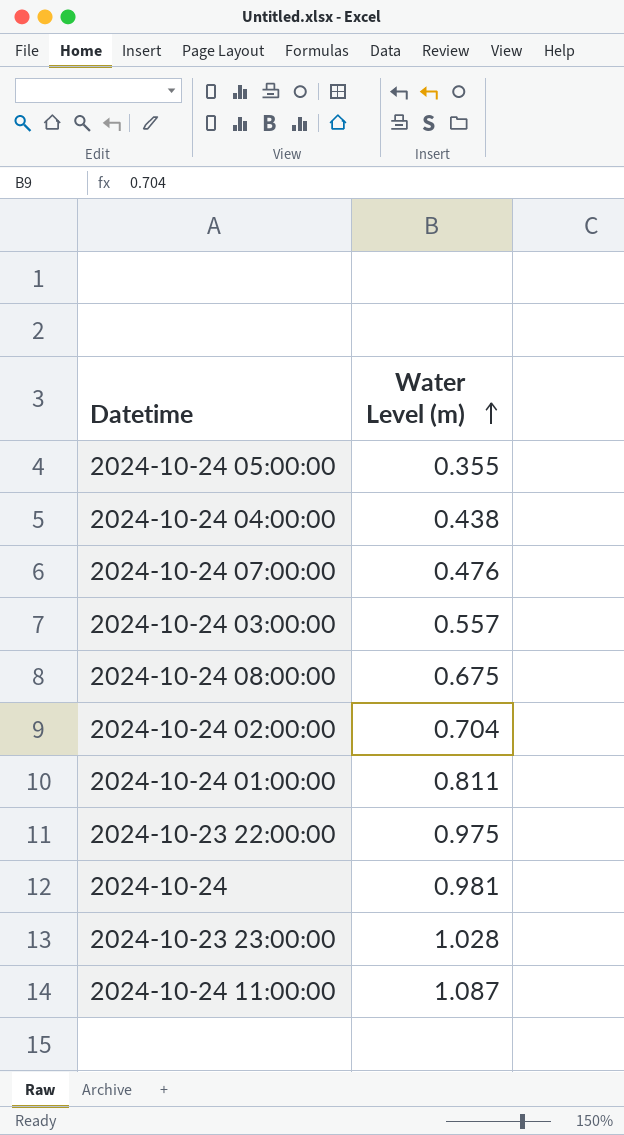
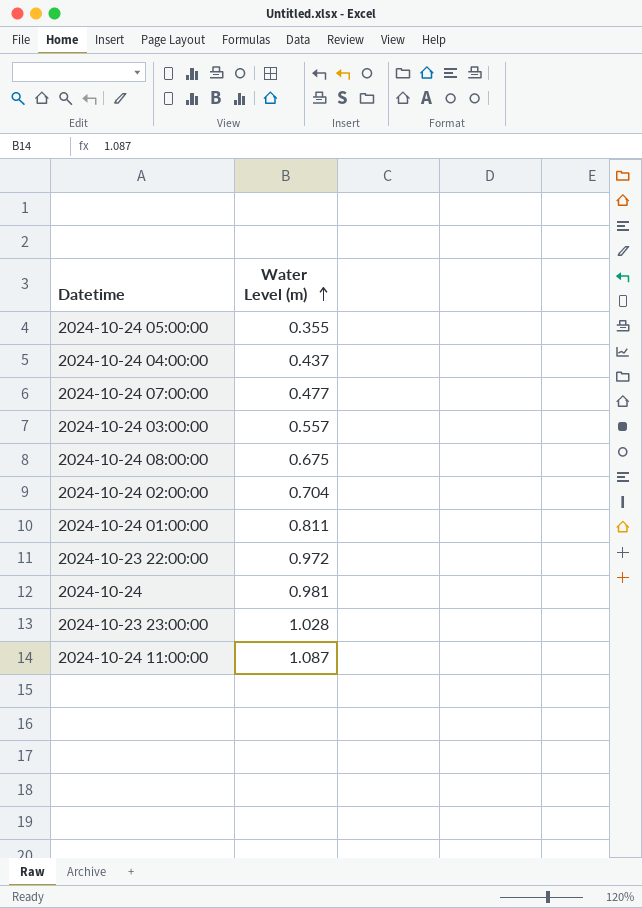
2024-10-24 04:00:00 | Water Level (m): 0.438 -> 0.437
2024-10-24 07:00:00 | Water Level (m): 0.476 -> 0.477
2024-10-23 22:00:00 | Water Level (m): 0.975 -> 0.972

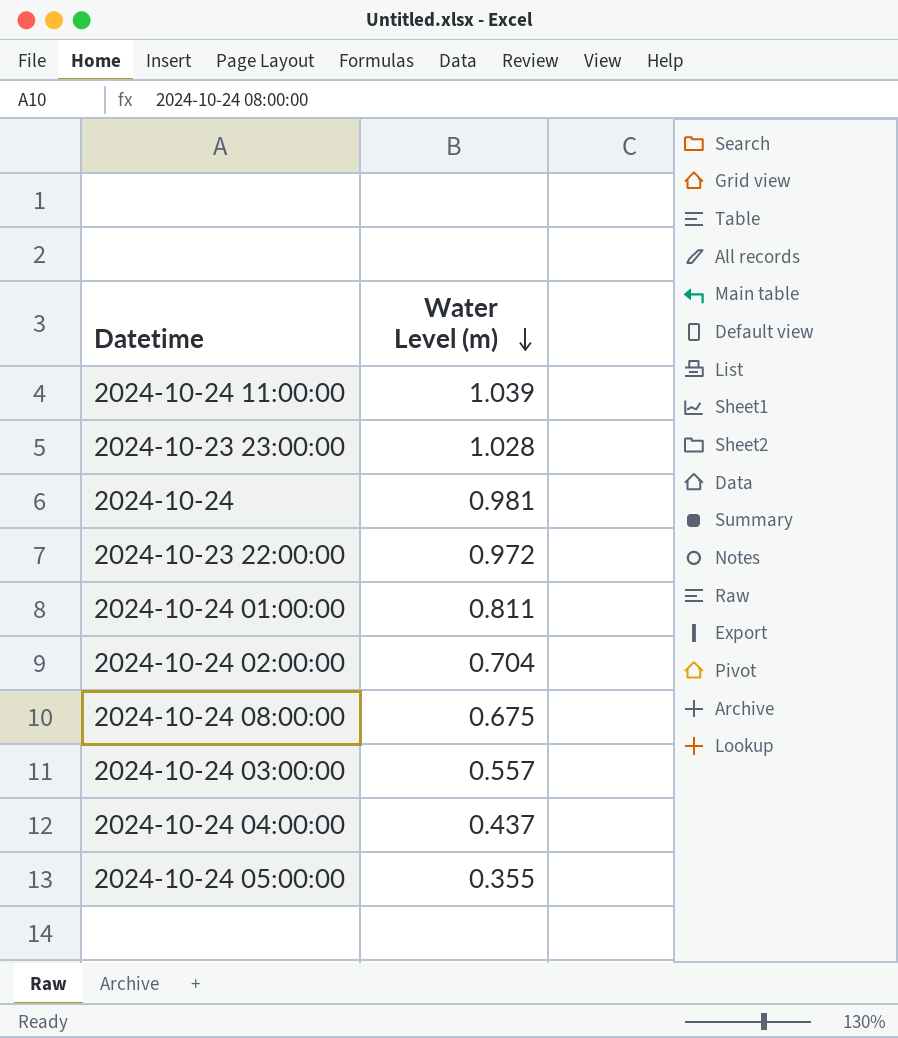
row order: Water Level (m) ascending -> Water Level (m) descending
row 2024-10-24 07:00:00: 0.477 -> none
2024-10-24 11:00:00 | Water Level (m): 1.087 -> 1.039

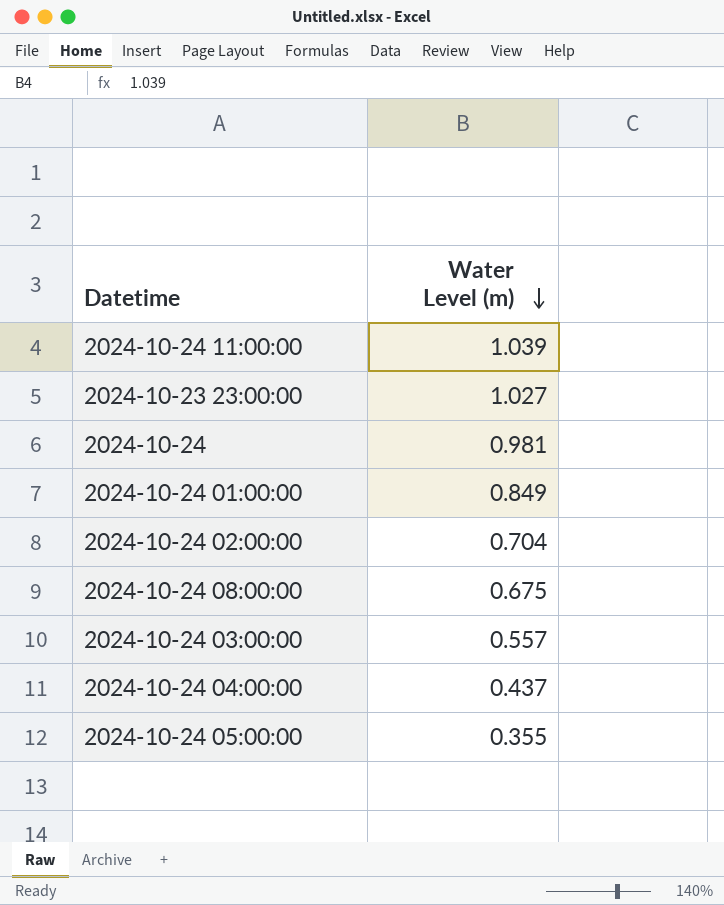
row 2024-10-23 22:00:00: 0.972 -> none
2024-10-23 23:00:00 | Water Level (m): 1.028 -> 1.027
2024-10-24 01:00:00 | Water Level (m): 0.811 -> 0.849

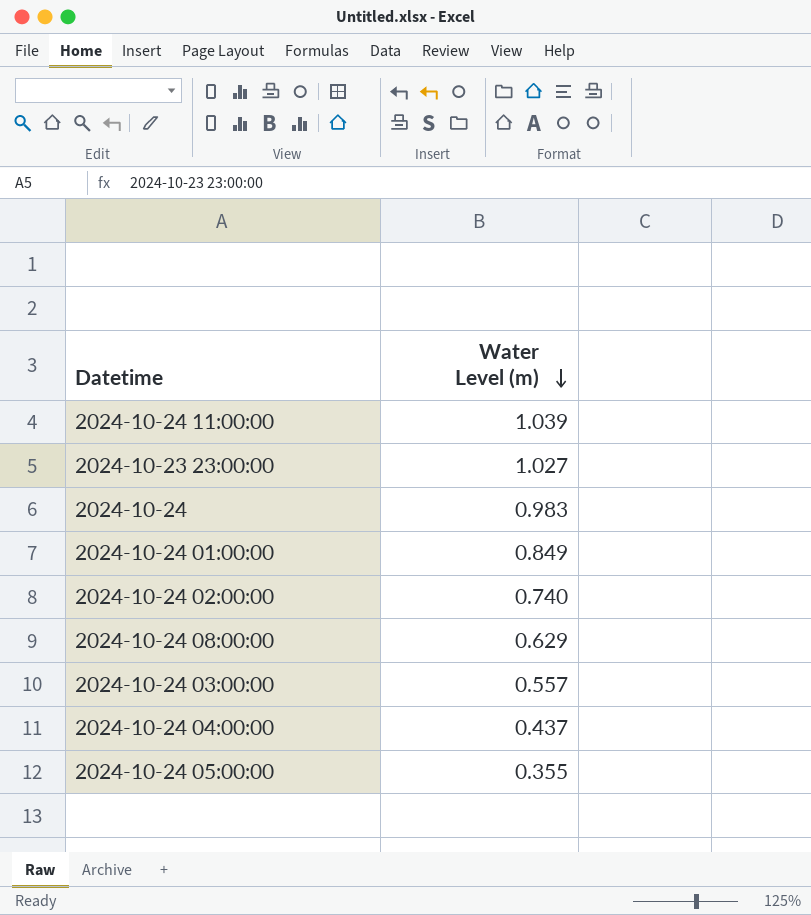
2024-10-24 | Water Level (m): 0.981 -> 0.983
2024-10-24 02:00:00 | Water Level (m): 0.704 -> 0.740
2024-10-24 08:00:00 | Water Level (m): 0.675 -> 0.629

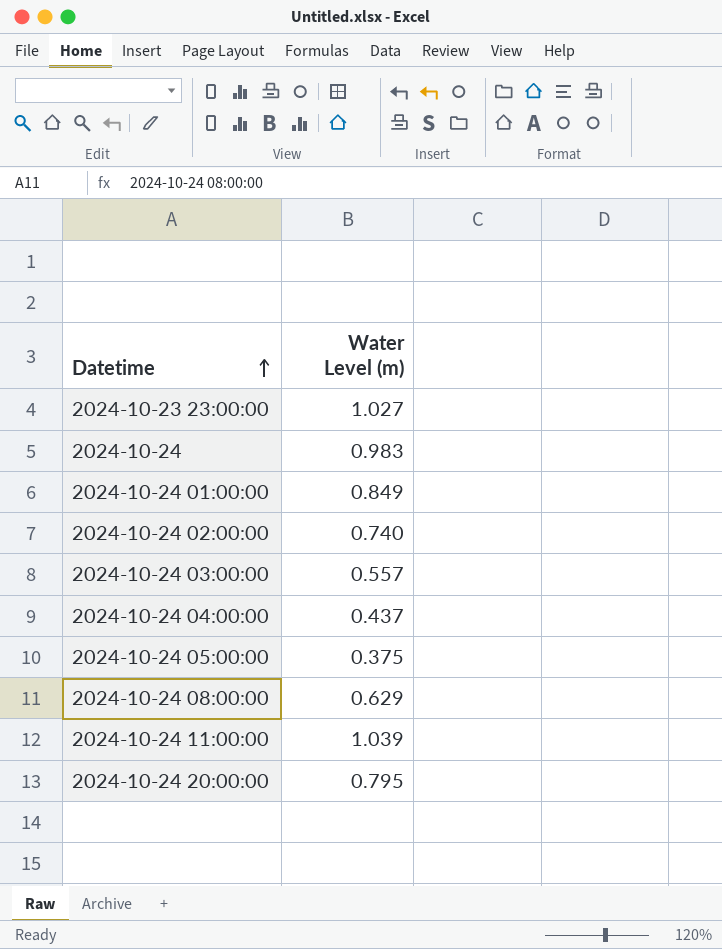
row order: Water Level (m) descending -> Datetime ascending
2024-10-24 05:00:00 | Water Level (m): 0.355 -> 0.375
row 2024-10-24 20:00:00: none -> 0.795

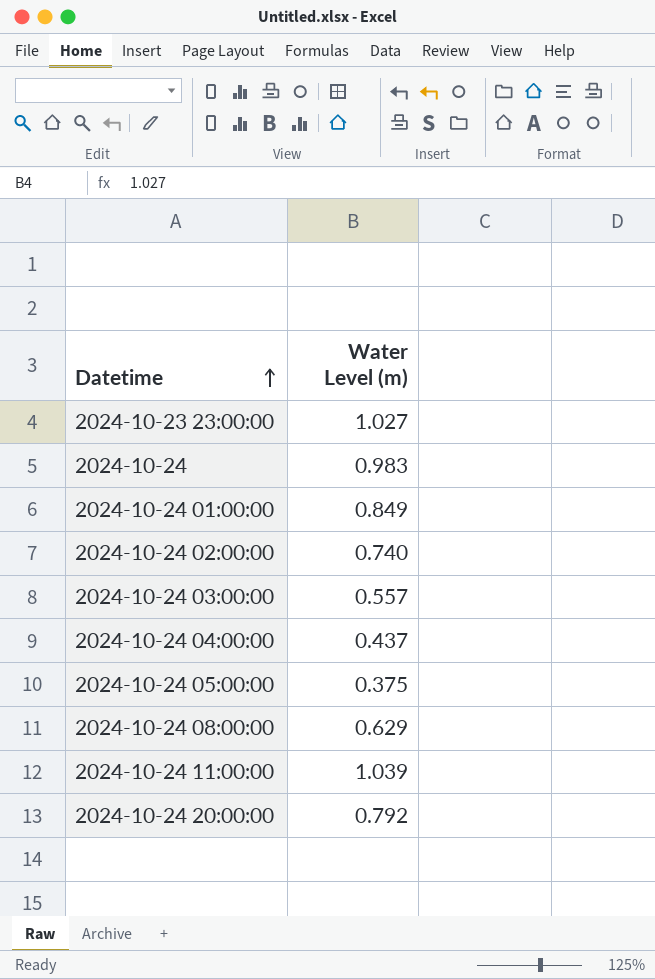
2024-10-24 20:00:00 | Water Level (m): 0.795 -> 0.792

